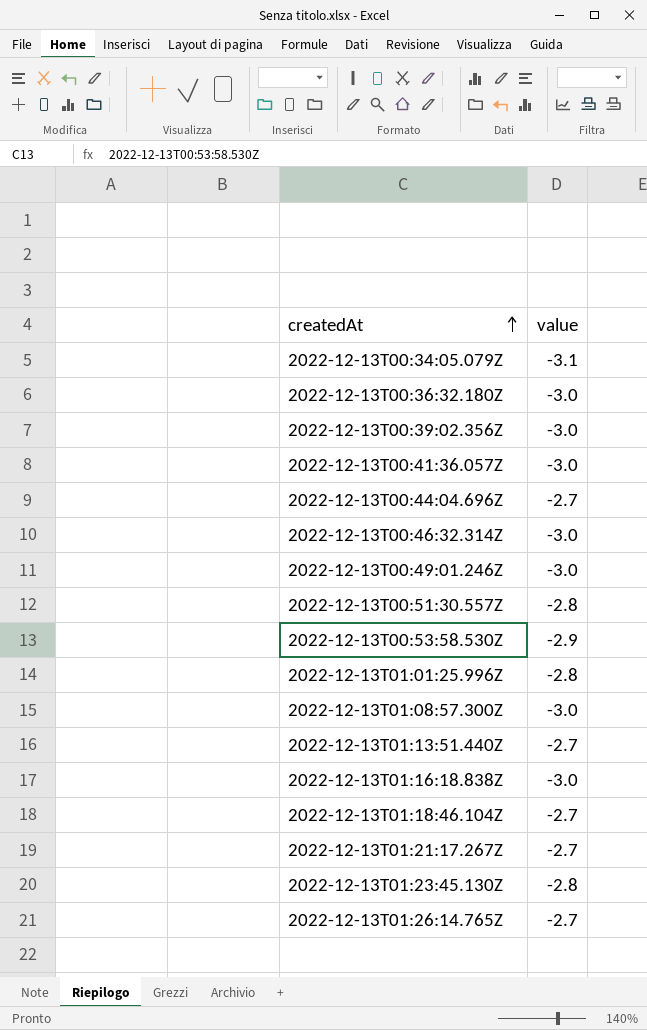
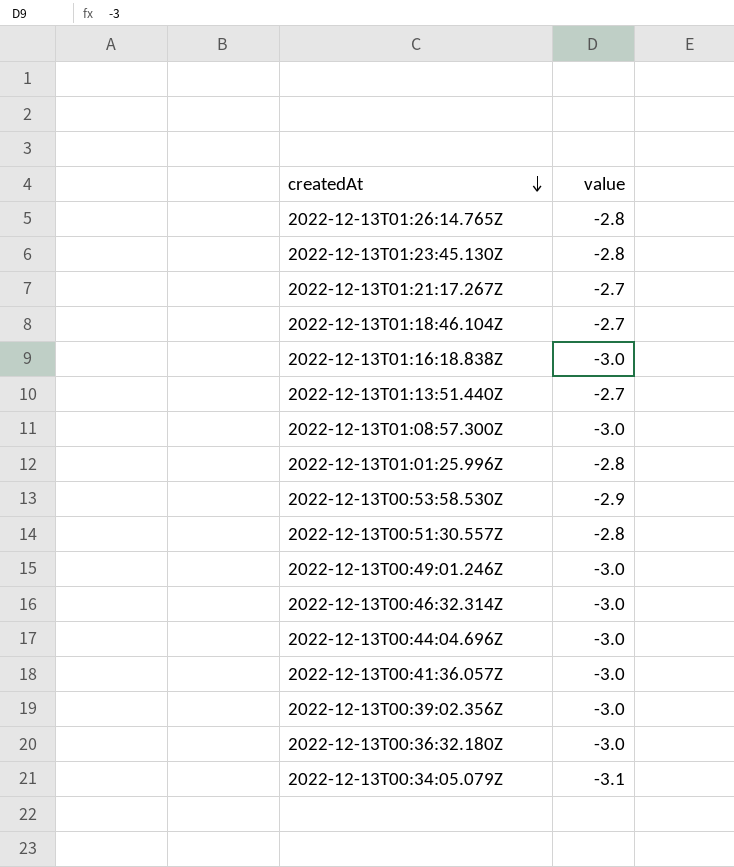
row order: createdAt ascending -> createdAt descending
2022-12-13T01:26:14.765Z | value: -2.7 -> -2.8
2022-12-13T00:44:04.696Z | value: -2.7 -> -3.0

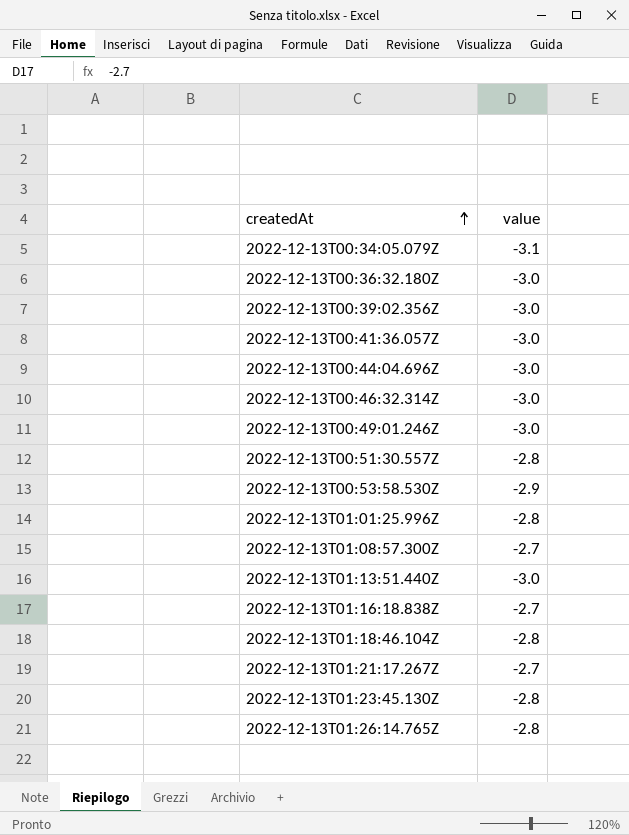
row order: createdAt descending -> createdAt ascending
2022-12-13T01:08:57.300Z | value: -3.0 -> -2.7
2022-12-13T01:13:51.440Z | value: -2.7 -> -3.0
2022-12-13T01:16:18.838Z | value: -3.0 -> -2.7
2022-12-13T01:18:46.104Z | value: -2.7 -> -2.8

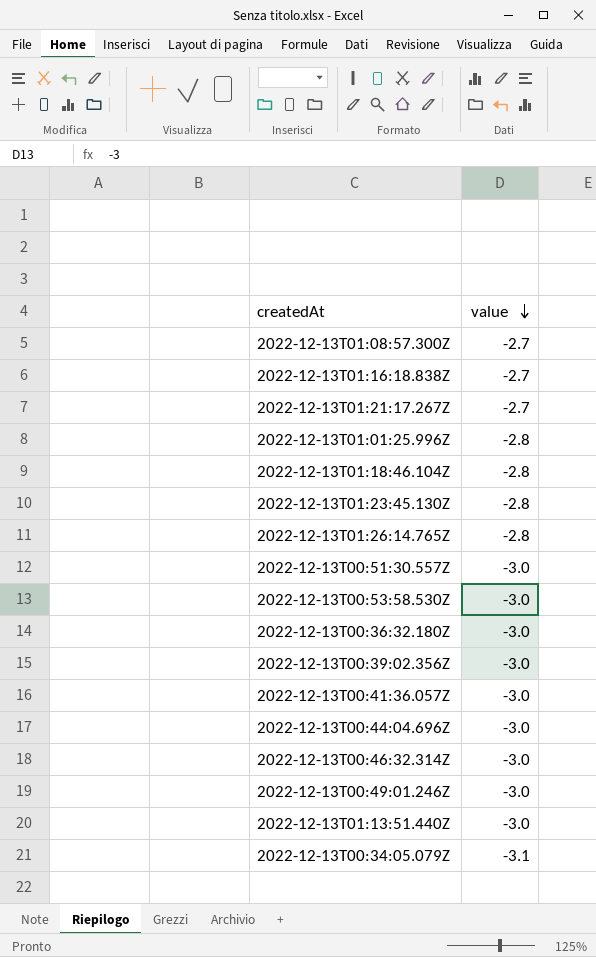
row order: createdAt ascending -> value descending
2022-12-13T00:51:30.557Z | value: -2.8 -> -3.0
2022-12-13T00:53:58.530Z | value: -2.9 -> -3.0

